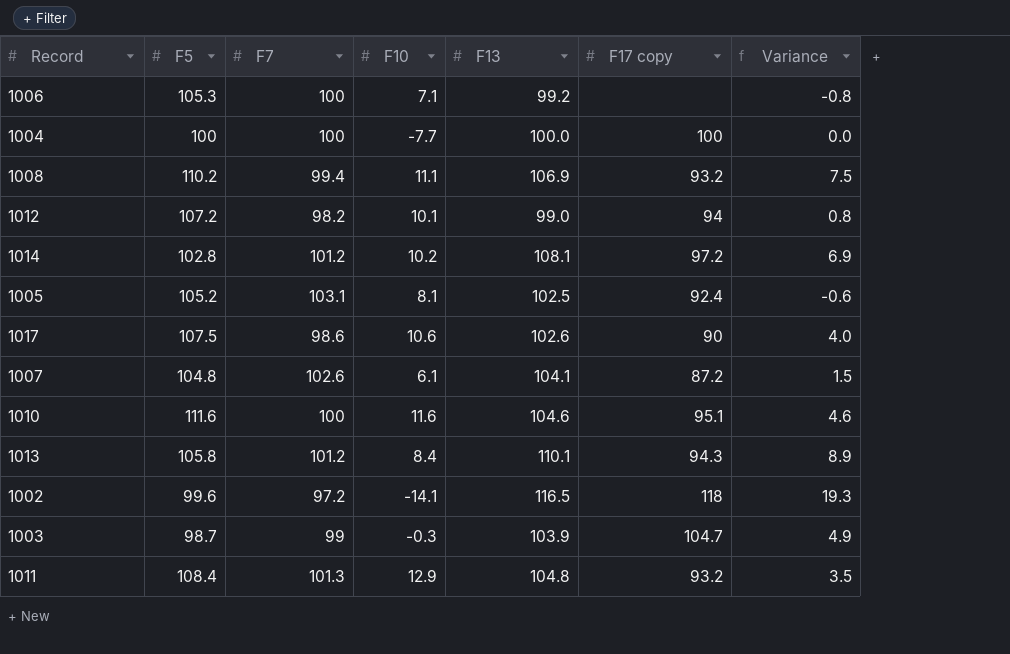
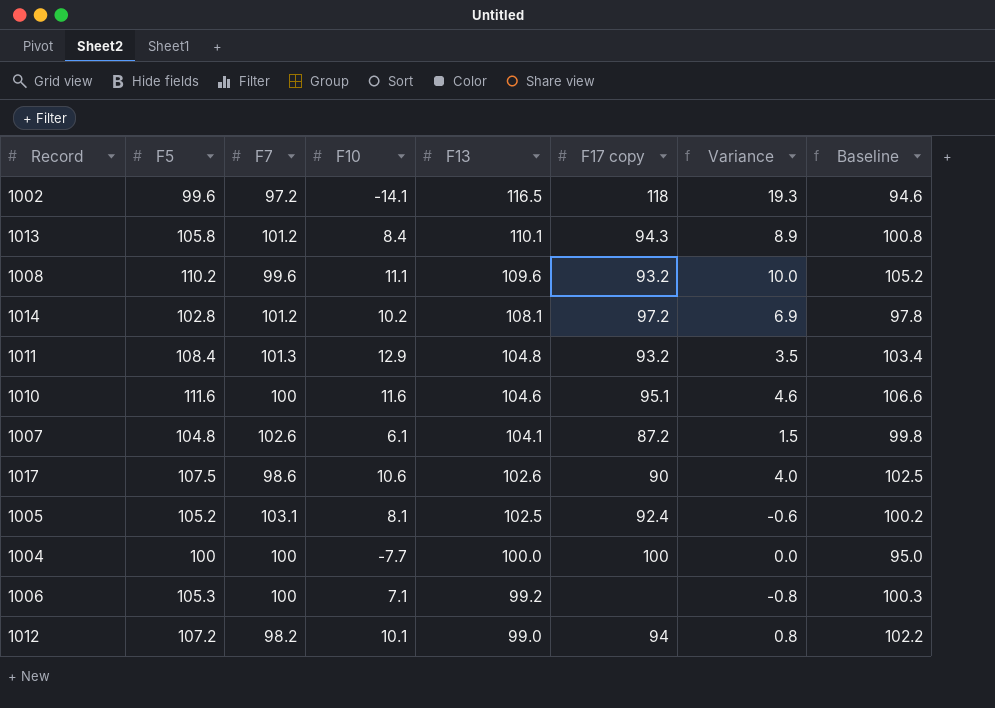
row order: none -> F13 descending
column Baseline | formula: none -> [F5] - 5
row 1003: 98.7 | 99 | -0.3 | 103.9 | 104.7 | 4.9 -> none
1008 | F7: 99.4 -> 99.6
1008 | F13: 106.9 -> 109.6
1008 | Variance: 7.5 -> 10.0

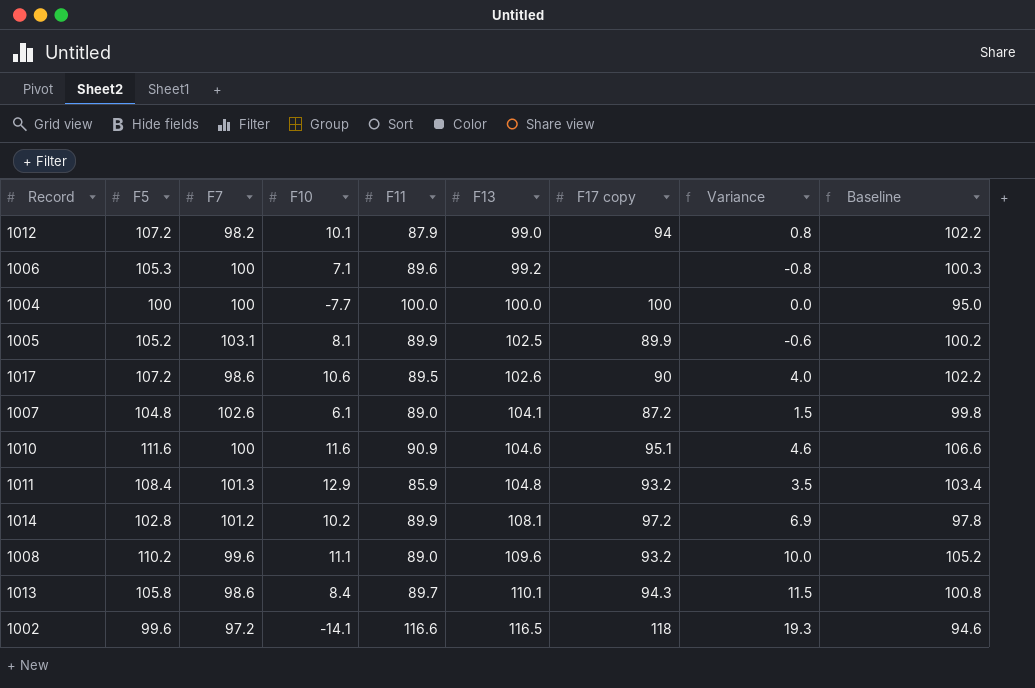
row order: F13 descending -> F13 ascending
column F11 | position: none -> 5
1005 | F17 copy: 92.4 -> 89.9
1017 | F5: 107.5 -> 107.2
1017 | Baseline: 102.5 -> 102.2
1013 | F7: 101.2 -> 98.6
1013 | Variance: 8.9 -> 11.5

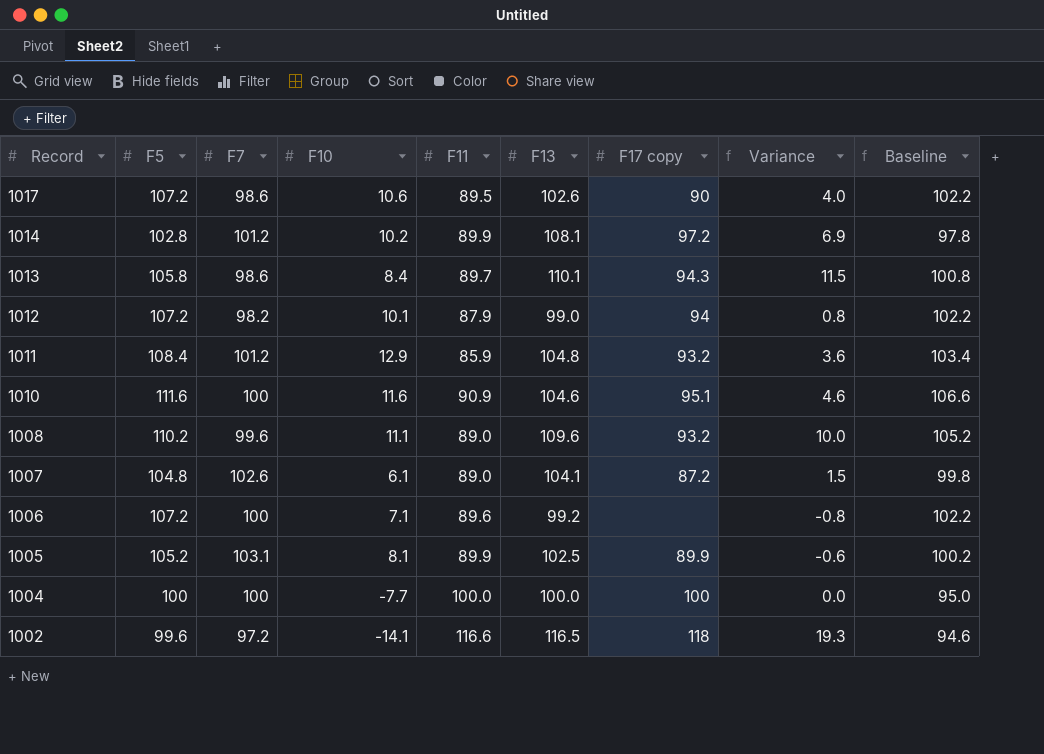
row order: F13 ascending -> Record descending
1011 | F7: 101.3 -> 101.2
1011 | Variance: 3.5 -> 3.6
1006 | F5: 105.3 -> 107.2
1006 | Baseline: 100.3 -> 102.2

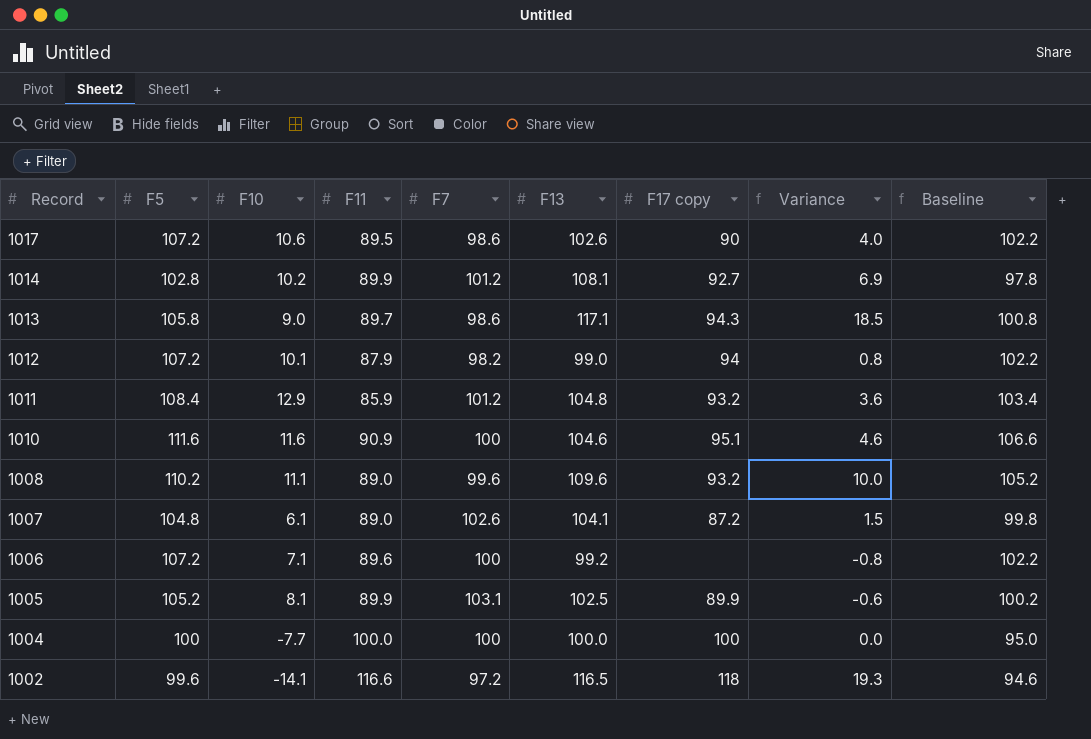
column F7 | position: 3 -> 5
1014 | F17 copy: 97.2 -> 92.7
1013 | F10: 8.4 -> 9.0
1013 | F13: 110.1 -> 117.1
1013 | Variance: 11.5 -> 18.5

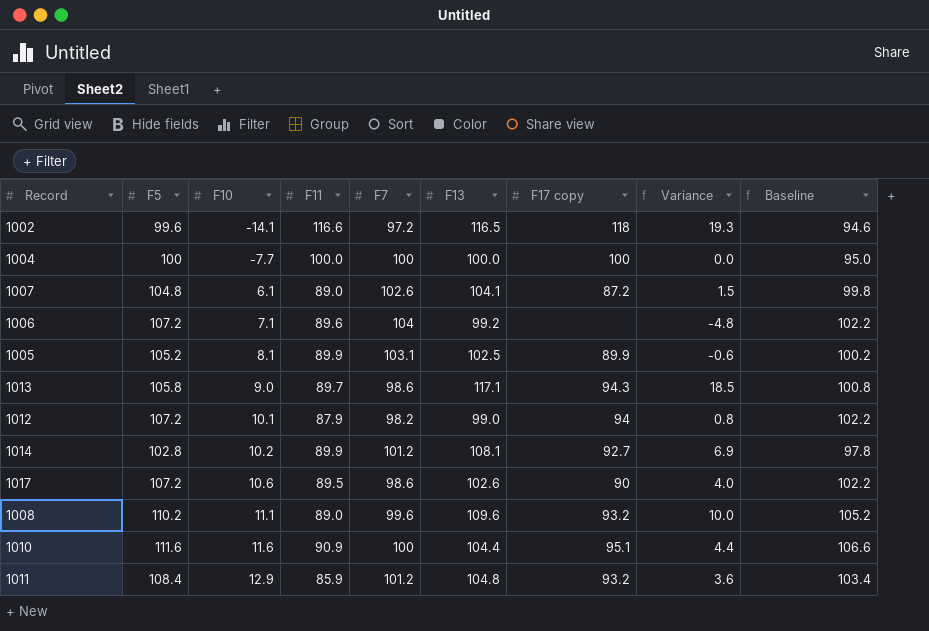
row order: Record descending -> F10 ascending
1006 | F7: 100 -> 104
1006 | Variance: -0.8 -> -4.8
1010 | F13: 104.6 -> 104.4
1010 | Variance: 4.6 -> 4.4

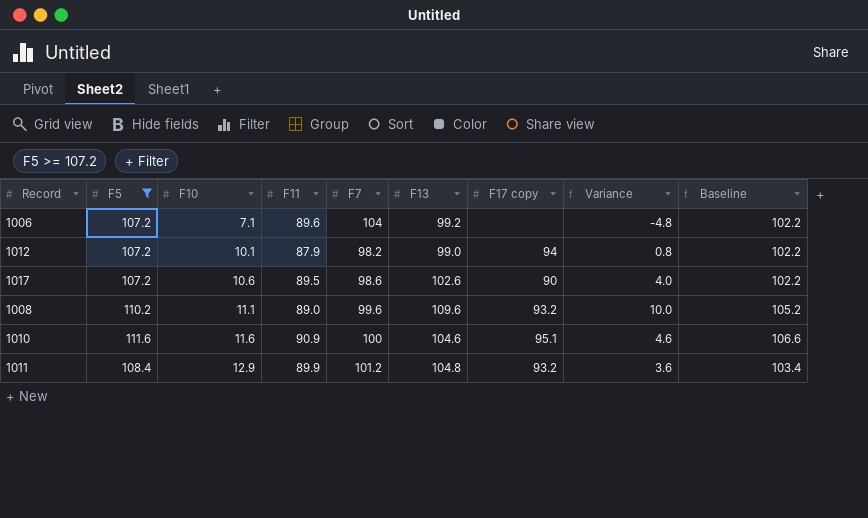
filter: none -> F5 >= 107.2
1010 | F13: 104.4 -> 104.6
1010 | Variance: 4.4 -> 4.6
1011 | F11: 85.9 -> 89.9

